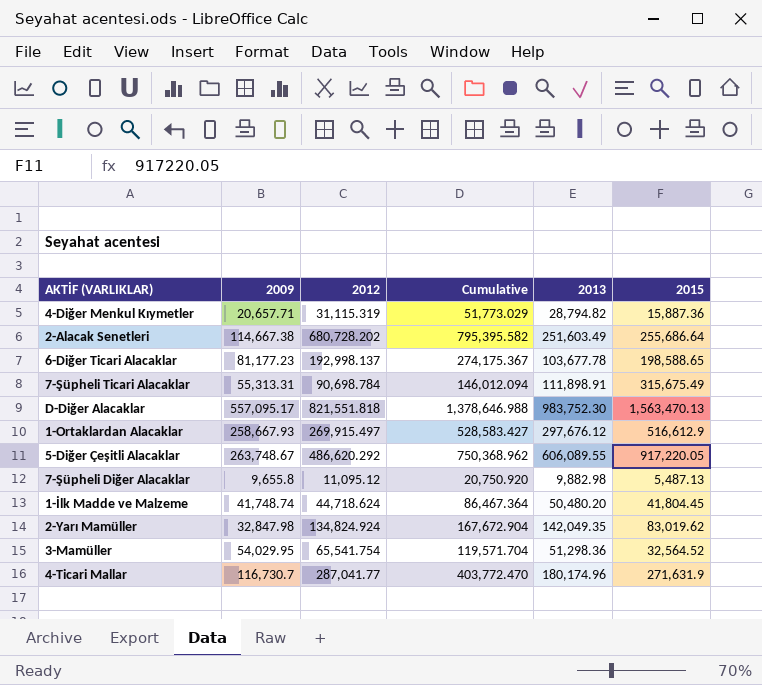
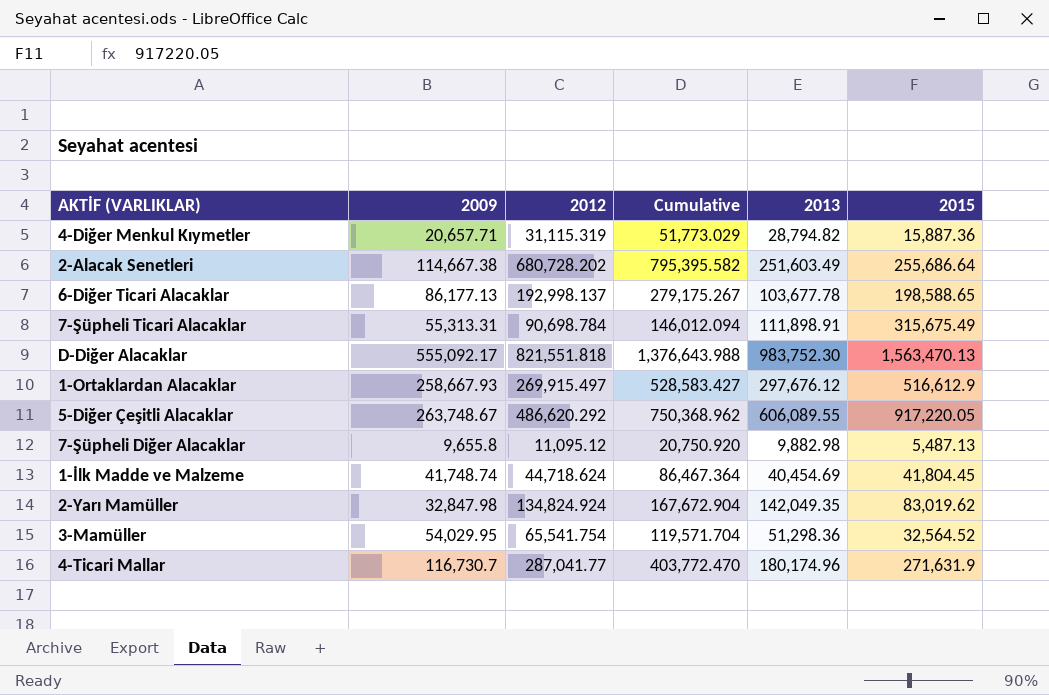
6-Diğer Ticari Alacaklar | 2009: 81,177.23 -> 86,177.13
6-Diğer Ticari Alacaklar | Cumulative: 274,175.367 -> 279,175.267
D-Diğer Alacaklar | 2009: 557,095.17 -> 555,092.17
D-Diğer Alacaklar | Cumulative: 1,378,646.988 -> 1,376,643.988
1-İlk Madde ve Malzeme | 2013: 50,480.20 -> 40,454.69

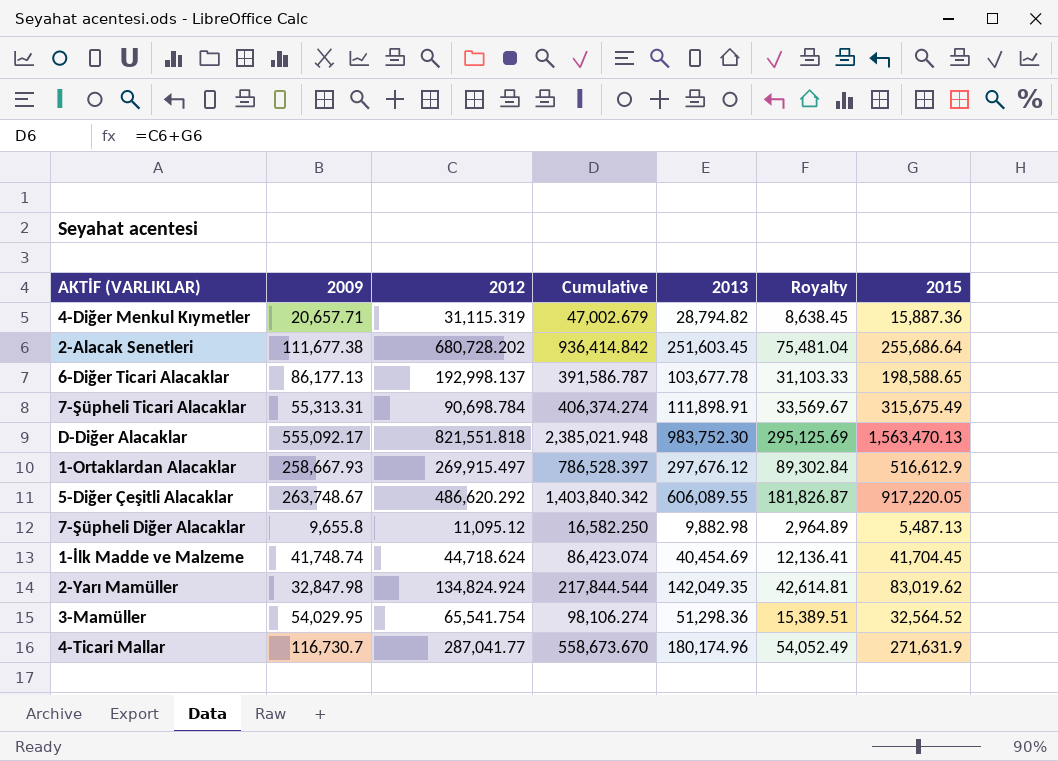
column Cumulative | formula: [2009] + [2012] -> [2012] + [2015]
column Royalty | formula: none -> [2013] * 0.3
2-Alacak Senetleri | 2009: 114,667.38 -> 111,677.38
2-Alacak Senetleri | 2013: 251,603.49 -> 251,603.45
1-İlk Madde ve Malzeme | 2015: 41,804.45 -> 41,704.45

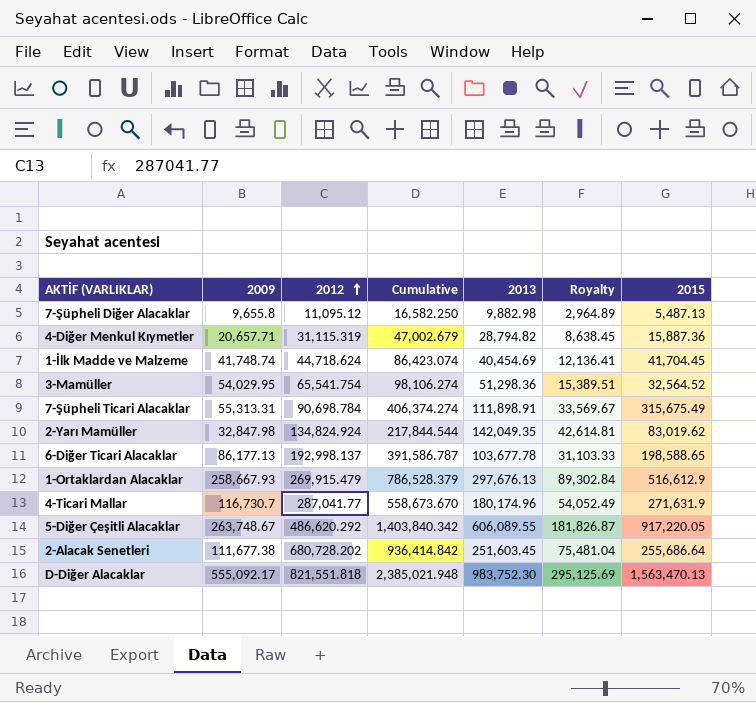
row order: none -> 2012 ascending
1-Ortaklardan Alacaklar | 2012: 269,915.497 -> 269,915.479
1-Ortaklardan Alacaklar | Cumulative: 786,528.397 -> 786,528.379
1-Ortaklardan Alacaklar | 2013: 297,676.12 -> 297,676.13

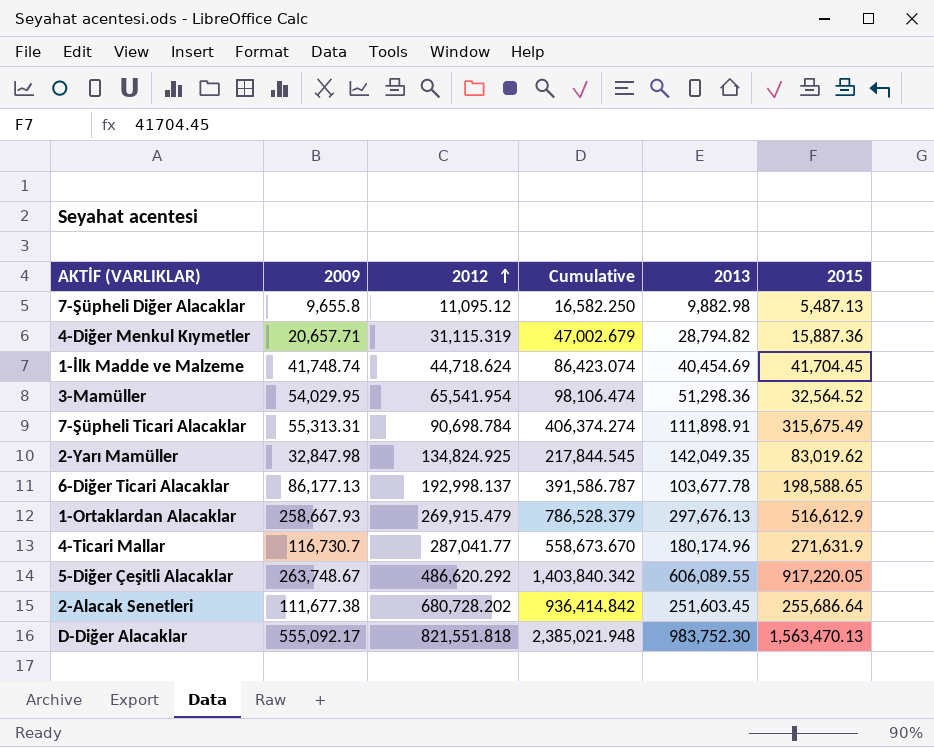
column Royalty | formula: [2013] * 0.3 -> none
3-Mamüller | 2012: 65,541.754 -> 65,541.954
3-Mamüller | Cumulative: 98,106.274 -> 98,106.474
2-Yarı Mamüller | 2012: 134,824.924 -> 134,824.925
2-Yarı Mamüller | Cumulative: 217,844.544 -> 217,844.545

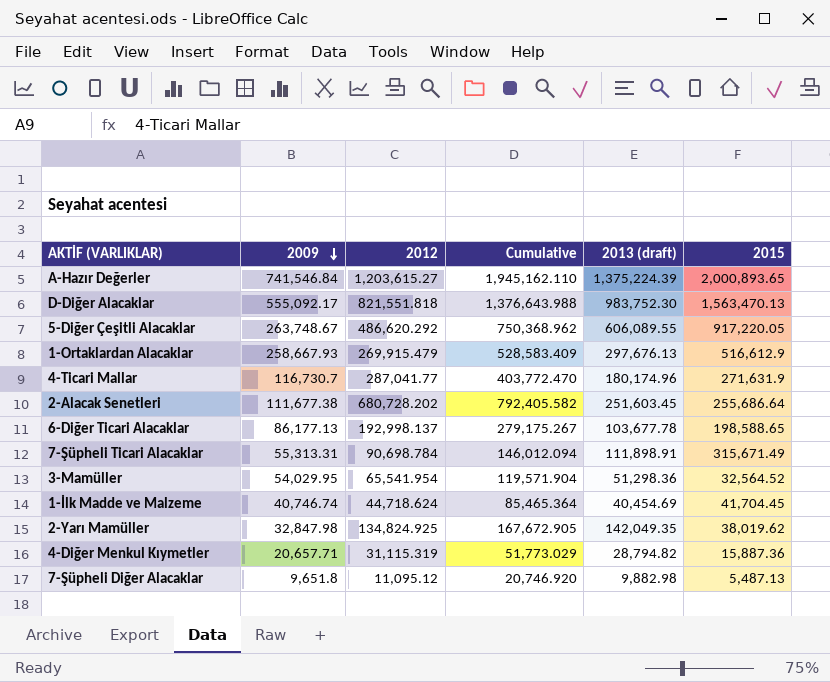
row order: 2012 ascending -> 2009 descending
column Cumulative | formula: [2012] + [2015] -> [2009] + [2012]
column name: 2013 -> 2013 (draft)
row A-Hazır Değerler: none -> 741,546.84 | 1,203,615.27 | 1,945,162.110 | 1,375,224.39 | 2,000,893.65
7-Şüpheli Ticari Alacaklar | 2015: 315,675.49 -> 315,671.49
1-İlk Madde ve Malzeme | 2009: 41,748.74 -> 40,746.74
2-Yarı Mamüller | 2015: 83,019.62 -> 38,019.62
7-Şüpheli Diğer Alacaklar | 2009: 9,655.8 -> 9,651.8

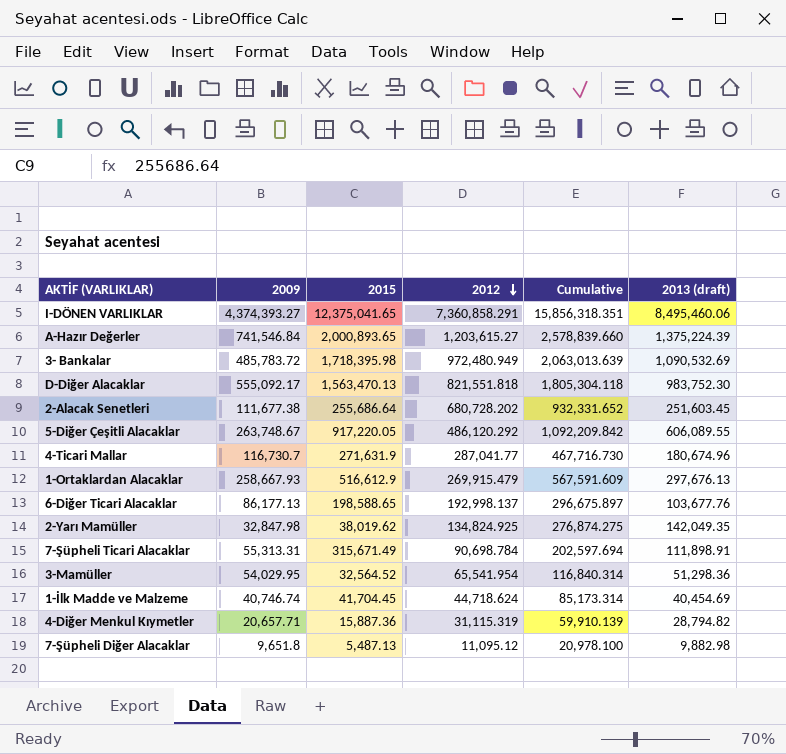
row order: 2009 descending -> 2012 descending
column 2015 | position: 6 -> 3
column Cumulative | formula: [2009] + [2012] -> [2012] + [2013 (draft)]
row I-DÖNEN VARLIKLAR: none -> 4,374,393.27 | 12,375,041.65 | 7,360,858.291 | 15,856,318.351 | 8,495,460.06
row 3- Bankalar: none -> 485,783.72 | 1,718,395.98 | 972,480.949 | 2,063,013.639 | 1,090,532.69
5-Diğer Çeşitli Alacaklar | 2012: 486,620.292 -> 486,120.292
4-Ticari Mallar | 2013 (draft): 180,174.96 -> 180,674.96
6-Diğer Ticari Alacaklar | 2013 (draft): 103,677.78 -> 103,677.76

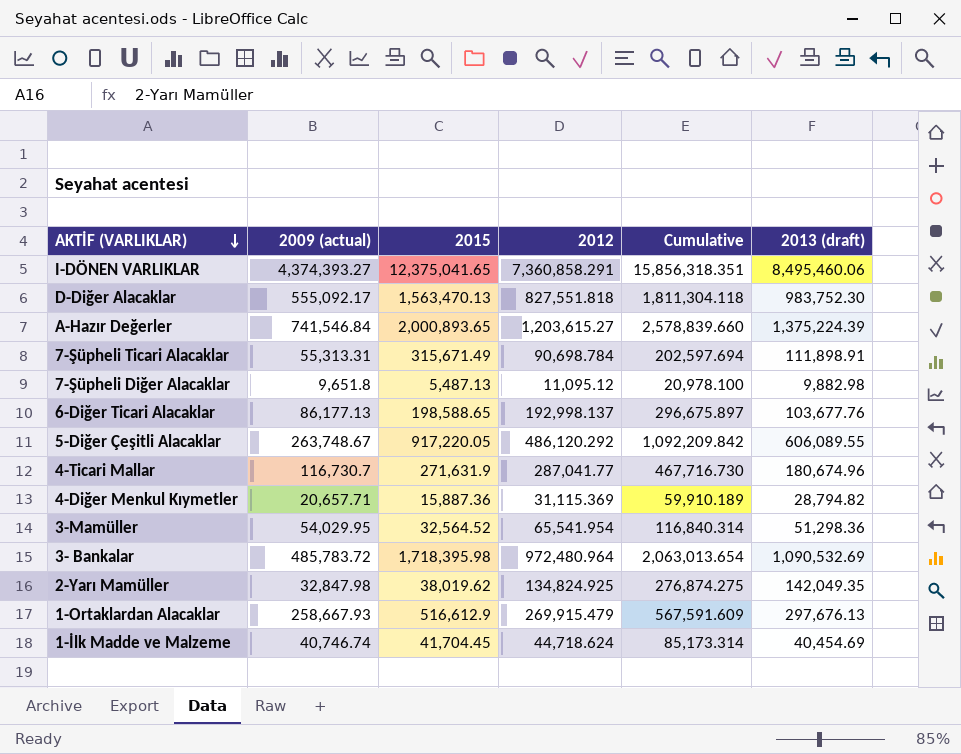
row order: 2012 descending -> AKTİF (VARLIKLAR) descending
column name: 2009 -> 2009 (actual)
row 2-Alacak Senetleri: 111,677.38 | 255,686.64 | 680,728.202 | 932,331.652 | 251,603.45 -> none
D-Diğer Alacaklar | 2012: 821,551.818 -> 827,551.818
D-Diğer Alacaklar | Cumulative: 1,805,304.118 -> 1,811,304.118
4-Diğer Menkul Kıymetler | 2012: 31,115.319 -> 31,115.369
4-Diğer Menkul Kıymetler | Cumulative: 59,910.139 -> 59,910.189
3- Bankalar | 2012: 972,480.949 -> 972,480.964
3- Bankalar | Cumulative: 2,063,013.639 -> 2,063,013.654

